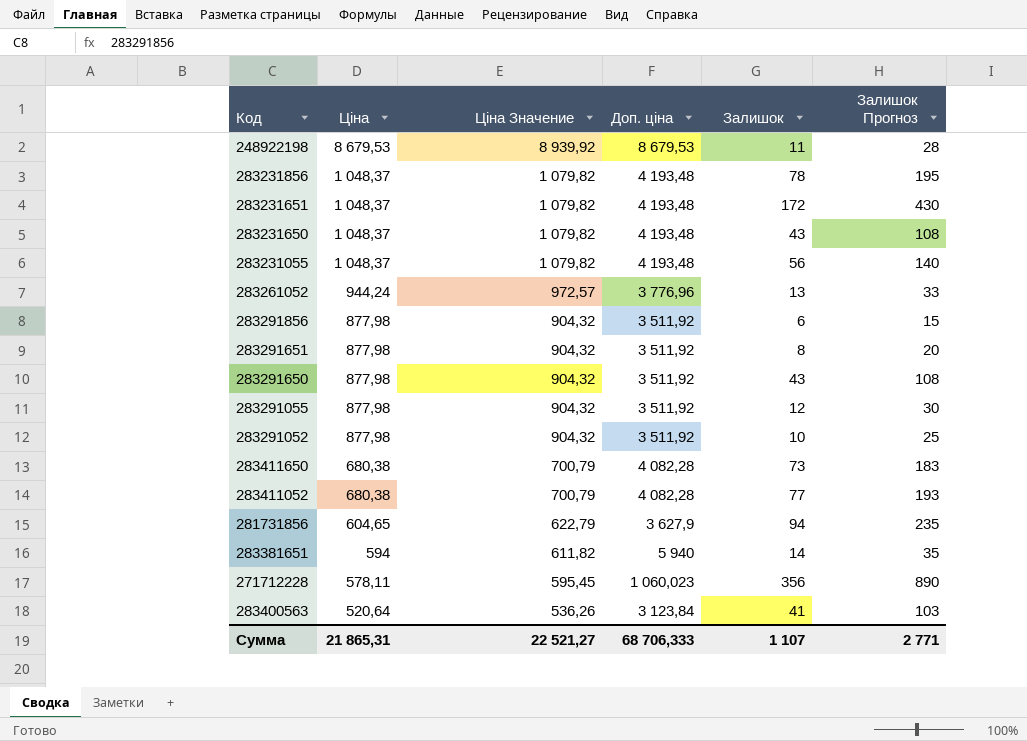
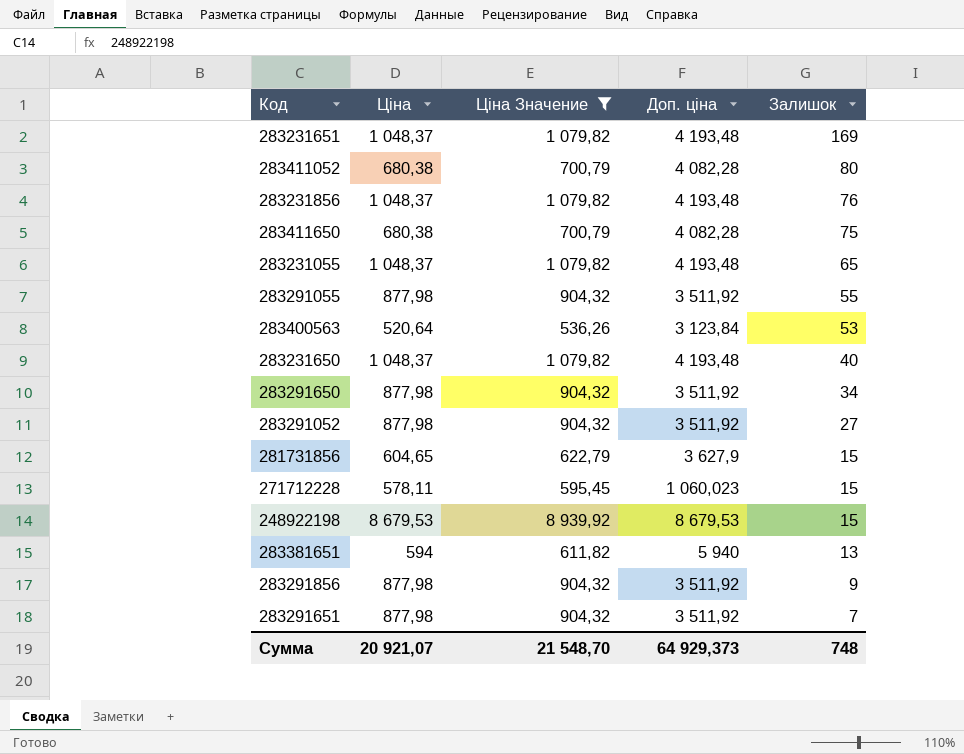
filter: none -> Ціна Значение != 972,57
row order: Ціна descending -> Залишок descending
column Залишок Прогноз | formula: [Залишок] * 2,5 -> none
283231651 | Залишок: 172 -> 169
283411052 | Залишок: 77 -> 80
283231856 | Залишок: 78 -> 76
283411650 | Залишок: 73 -> 75
283231055 | Залишок: 56 -> 65
283291055 | Залишок: 12 -> 55
283400563 | Залишок: 41 -> 53
283231650 | Залишок: 43 -> 40
283291650 | Залишок: 43 -> 34
283291052 | Залишок: 10 -> 27
281731856 | Залишок: 94 -> 15
271712228 | Залишок: 356 -> 15
248922198 | Залишок: 11 -> 15
283381651 | Залишок: 14 -> 13
283291856 | Залишок: 6 -> 9
283291651 | Залишок: 8 -> 7
Сумма | Ціна: 21 865,31 -> 20 921,07
Сумма | Ціна Значение: 22 521,27 -> 21 548,70
Сумма | Доп. ціна: 68 706,333 -> 64 929,373
Сумма | Залишок: 1 107 -> 748

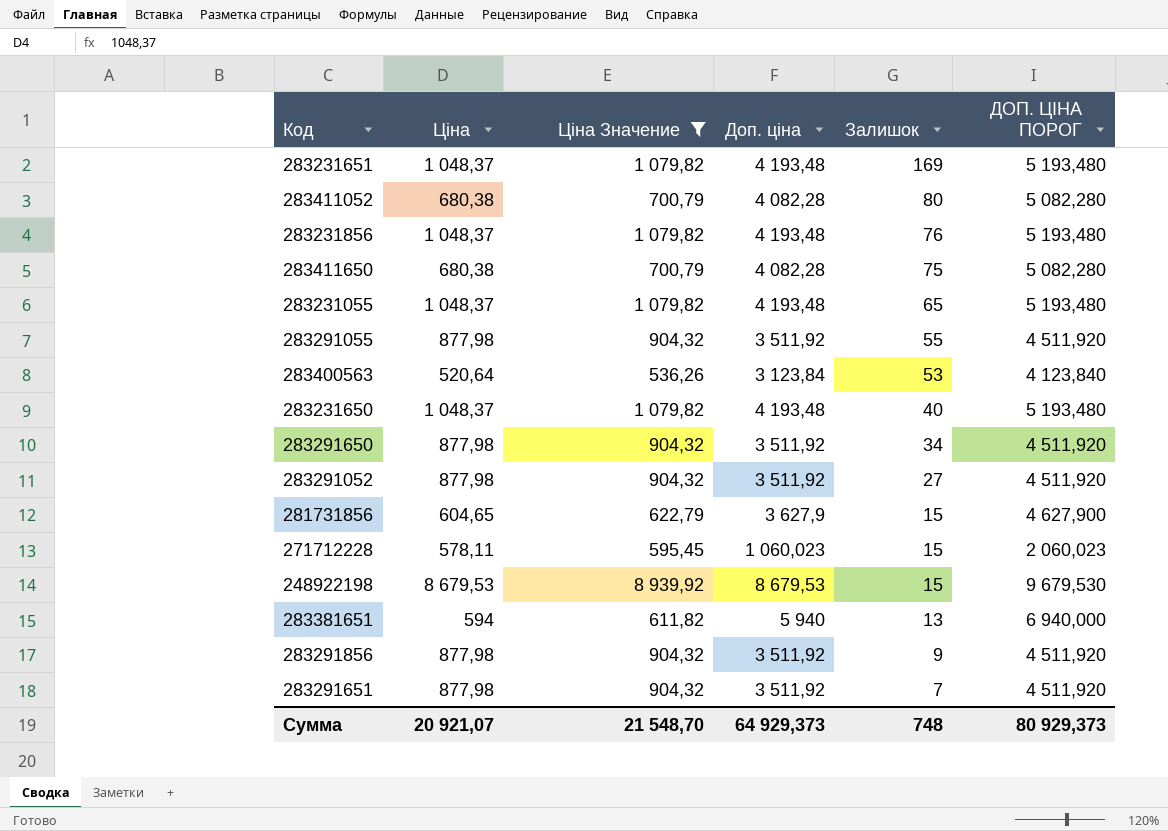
column ДОП. ЦІНА ПОРОГ | formula: none -> [Доп. ціна] + 1000

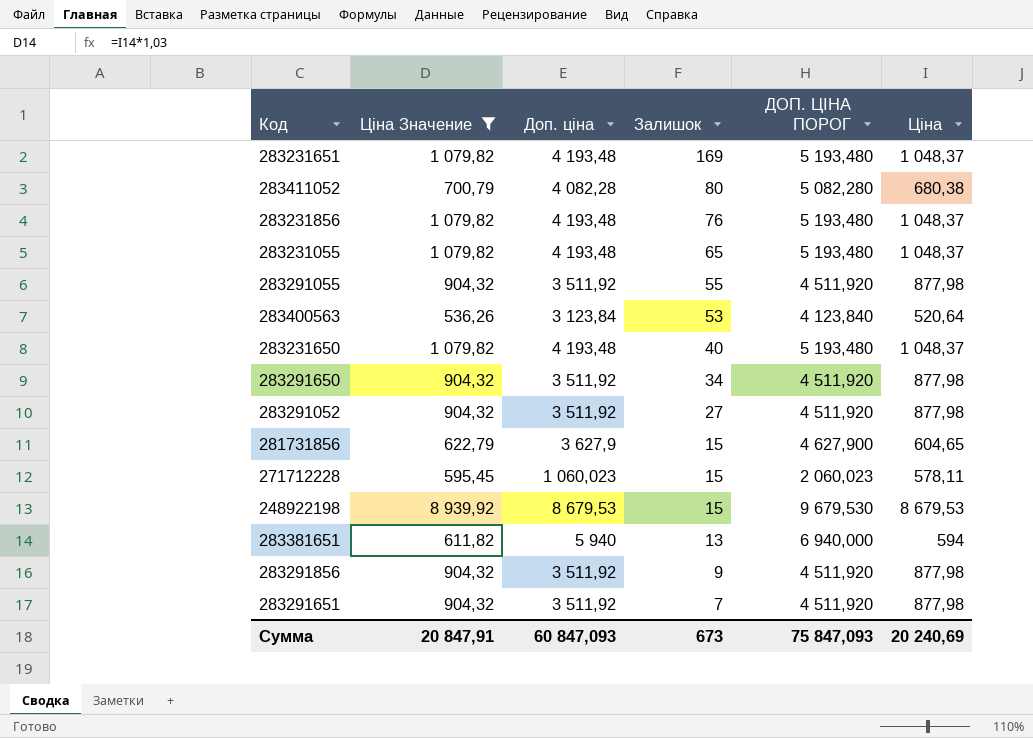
column Ціна | position: 2 -> 6
row 283411650: 680,38 | 700,79 | 4 082,28 | 75 | 5 082,280 -> none
Сумма | Ціна Значение: 21 548,70 -> 20 847,91
Сумма | Доп. ціна: 64 929,373 -> 60 847,093
Сумма | Залишок: 748 -> 673
Сумма | ДОП. ЦІНА ПОРОГ: 80 929,373 -> 75 847,093
Сумма | Ціна: 20 921,07 -> 20 240,69

